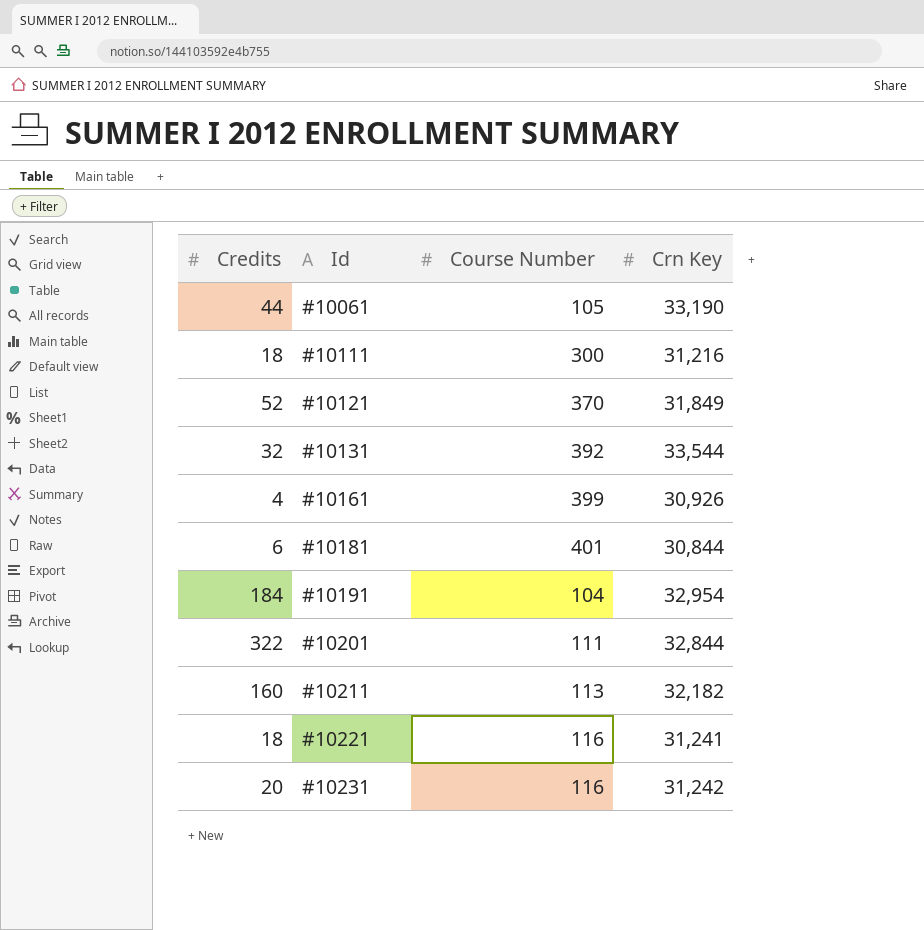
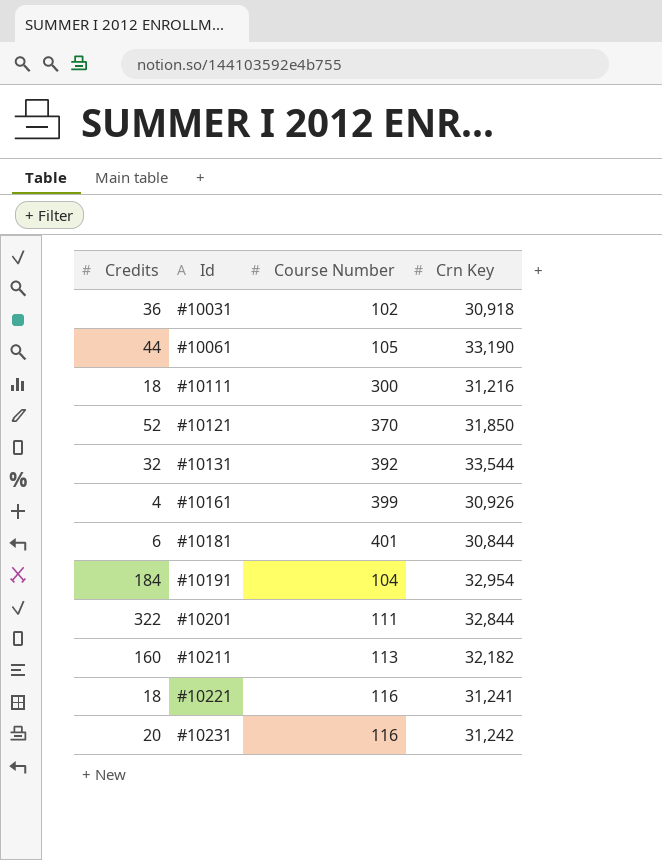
row #10031: none -> 36 | 102 | 30,918
#10121 | Crn Key: 31,849 -> 31,850

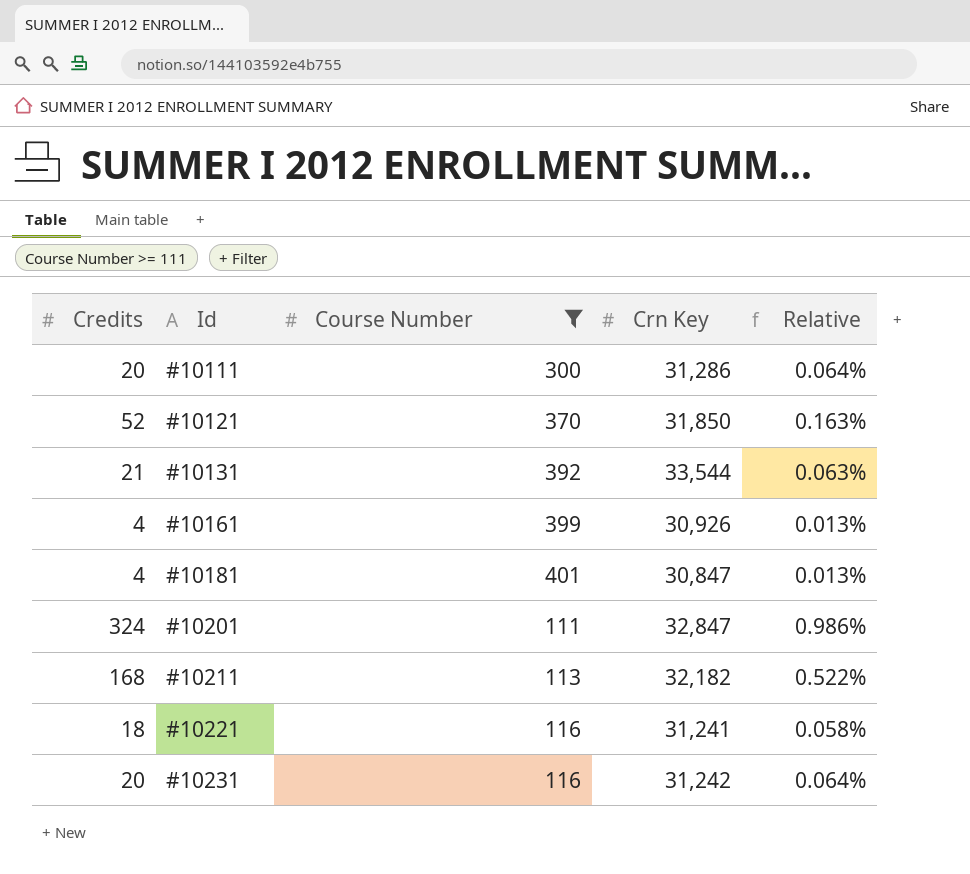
filter: none -> Course Number >= 111
column Relative | formula: none -> [Credits] / [Crn Key]
#10111 | Credits: 18 -> 20
#10111 | Crn Key: 31,216 -> 31,286
#10131 | Credits: 32 -> 21
#10181 | Credits: 6 -> 4
#10181 | Crn Key: 30,844 -> 30,847
#10201 | Credits: 322 -> 324
#10201 | Crn Key: 32,844 -> 32,847
#10211 | Credits: 160 -> 168

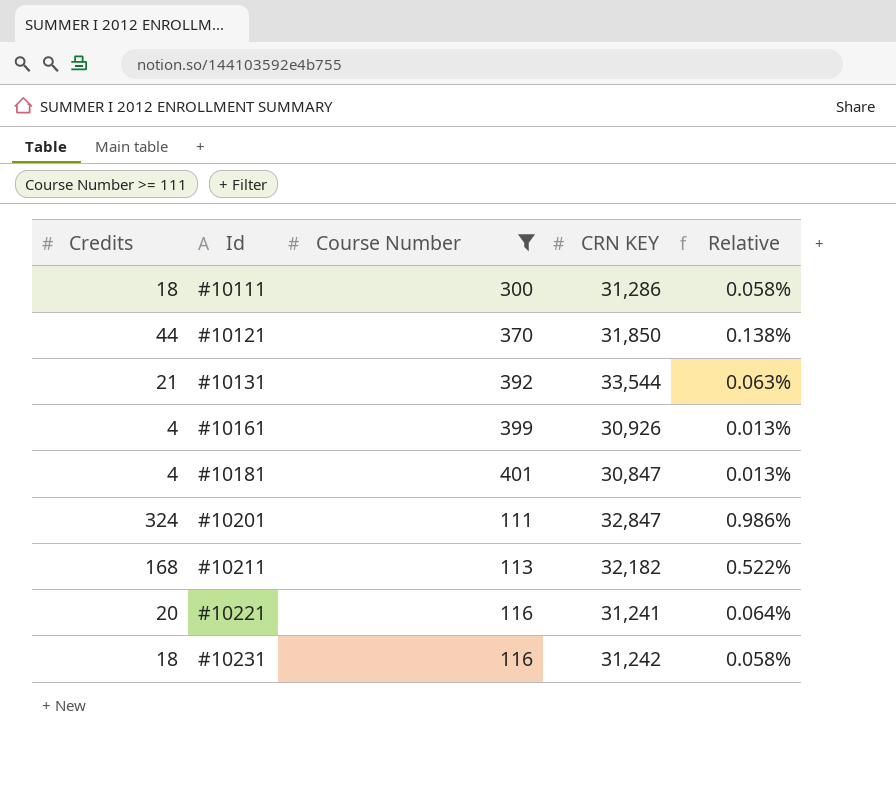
column name: Crn Key -> CRN KEY
#10111 | Credits: 20 -> 18
#10111 | Relative: 0.064% -> 0.058%
#10121 | Credits: 52 -> 44
#10121 | Relative: 0.163% -> 0.138%
#10221 | Credits: 18 -> 20
#10221 | Relative: 0.058% -> 0.064%
#10231 | Credits: 20 -> 18
#10231 | Relative: 0.064% -> 0.058%

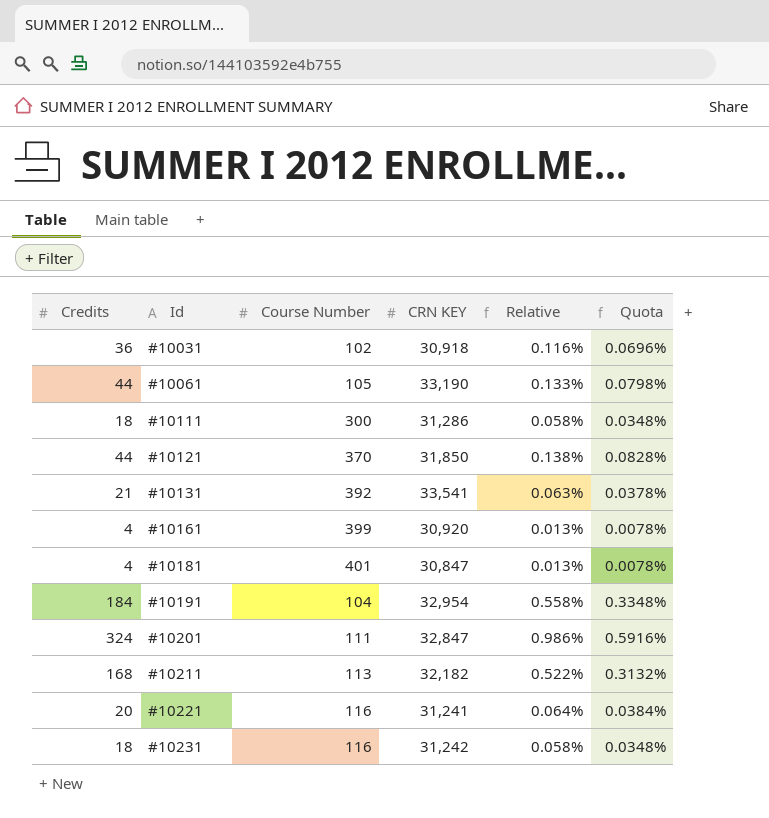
filter: Course Number >= 111 -> none
column Quota | formula: none -> [Relative] * 0.6
#10131 | CRN KEY: 33,544 -> 33,541
#10161 | CRN KEY: 30,926 -> 30,920

